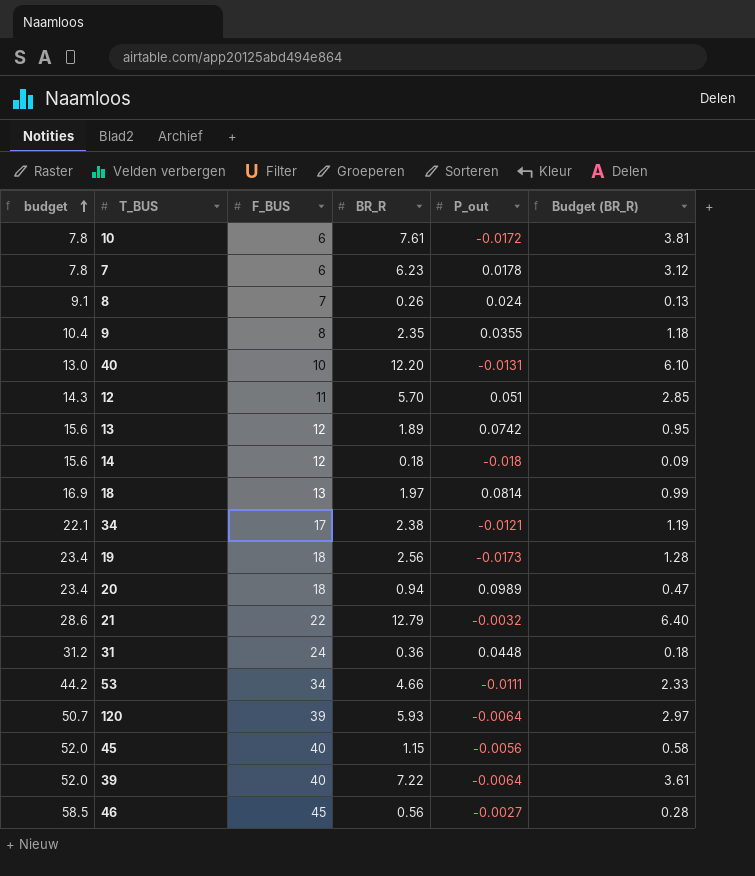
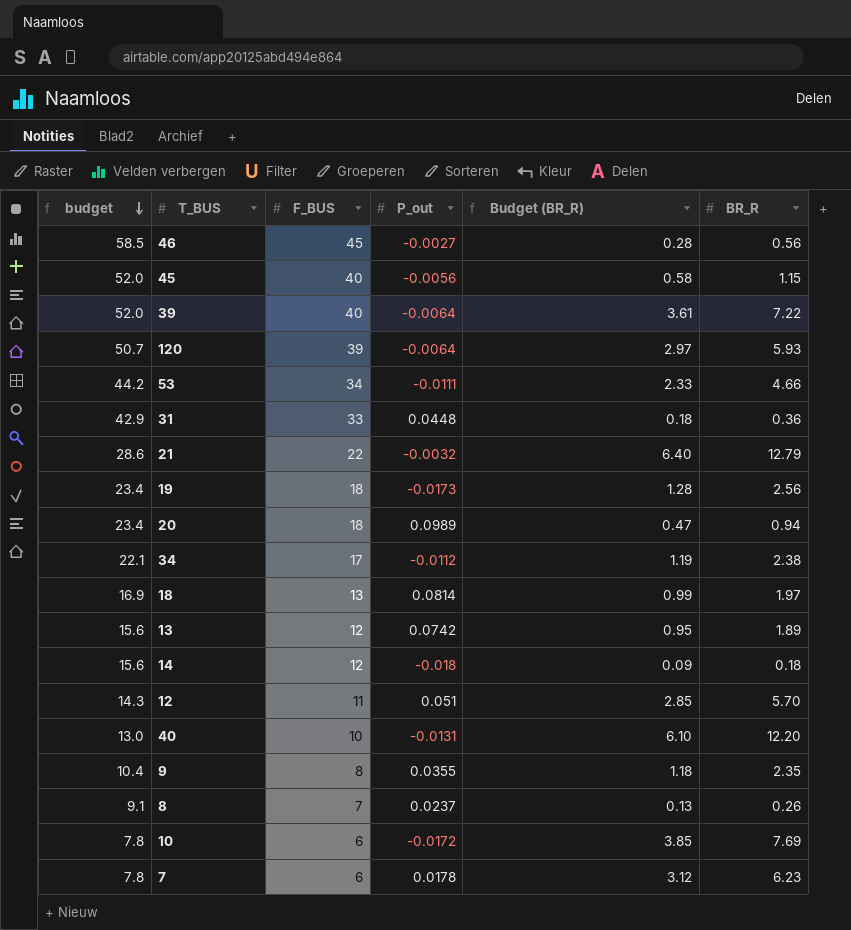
row order: budget ascending -> budget descending
column BR_R | position: 4 -> 6
31 | budget: 31.2 -> 42.9
31 | F_BUS: 24 -> 33
34 | P_out: -0.0121 -> -0.0112
8 | P_out: 0.024 -> 0.0237
10 | Budget (BR_R): 3.81 -> 3.85
10 | BR_R: 7.61 -> 7.69

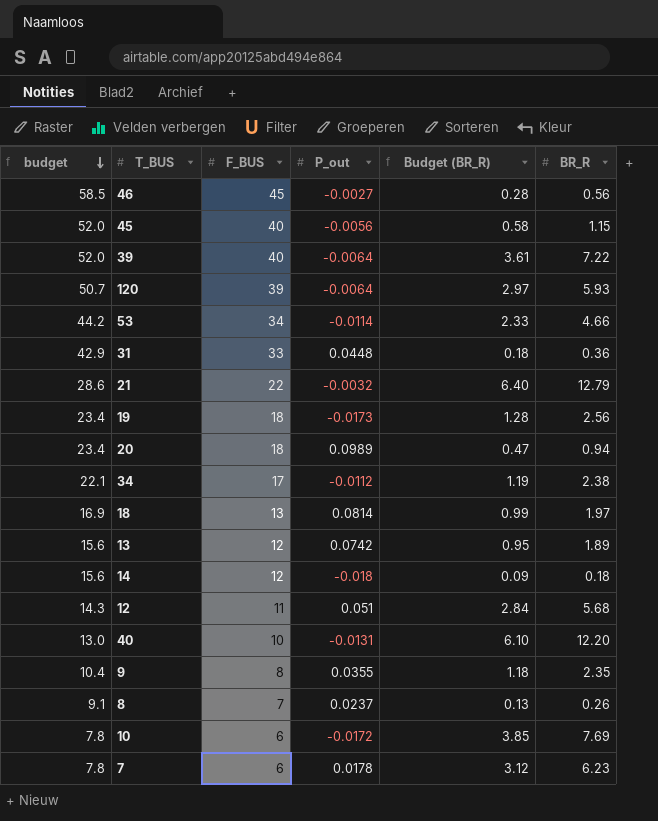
53 | P_out: -0.0111 -> -0.0114
12 | Budget (BR_R): 2.85 -> 2.84
12 | BR_R: 5.70 -> 5.68

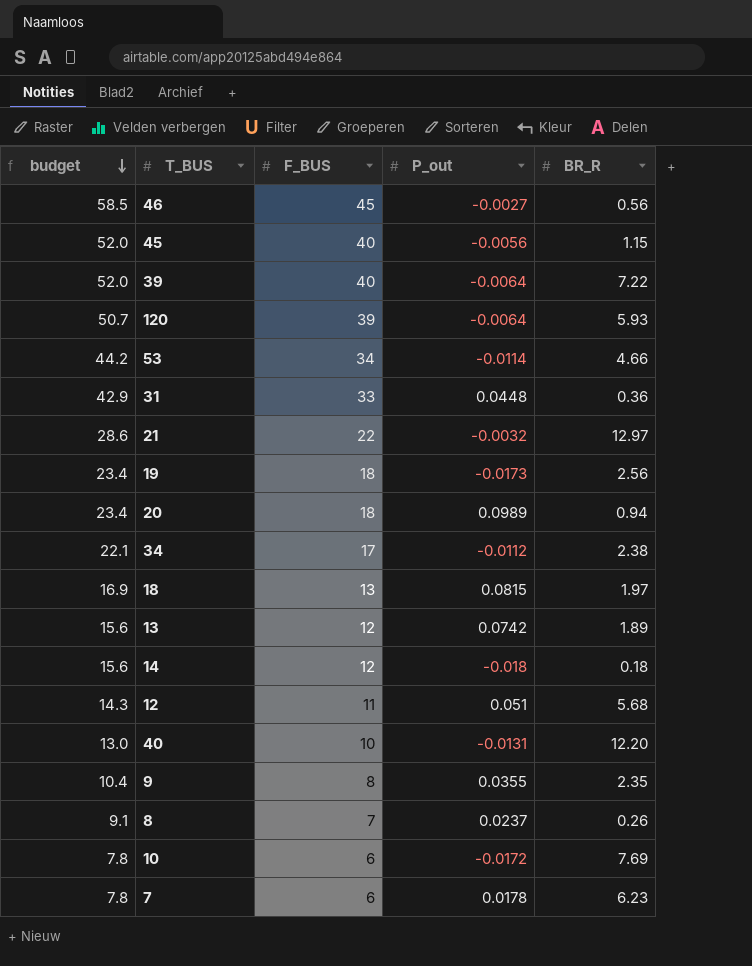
column Budget (BR_R) | formula: [BR_R] * 0.5 -> none
21 | BR_R: 12.79 -> 12.97
18 | P_out: 0.0814 -> 0.0815

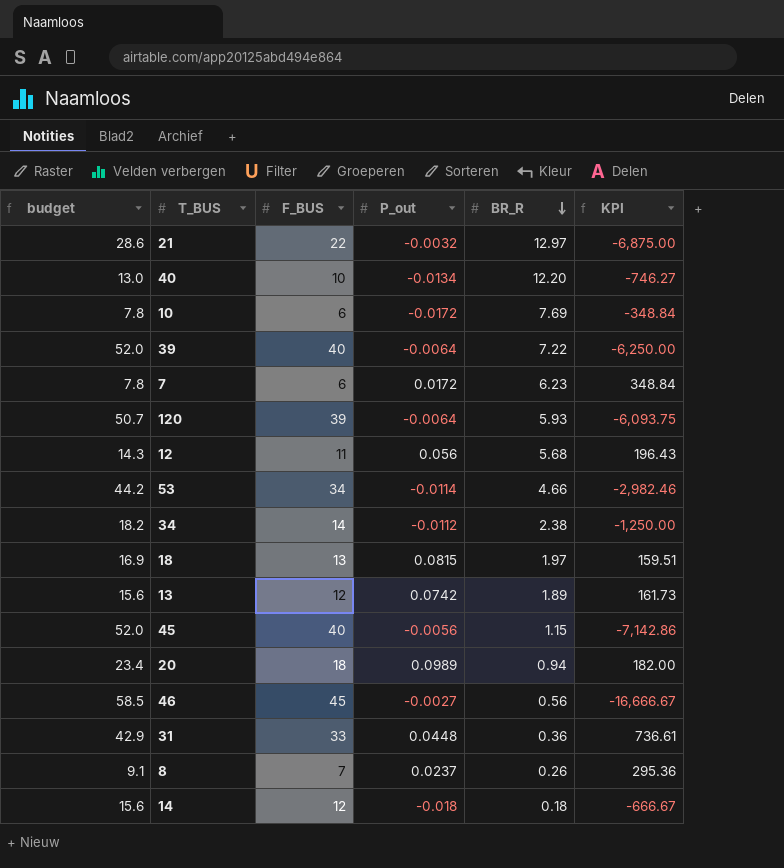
row order: budget descending -> BR_R descending
column KPI | formula: none -> [F_BUS] / [P_out]
row 19: 23.4 | 18 | -0.0173 | 2.56 -> none
row 9: 10.4 | 8 | 0.0355 | 2.35 -> none
40 | P_out: -0.0131 -> -0.0134
7 | P_out: 0.0178 -> 0.0172
12 | P_out: 0.051 -> 0.056
34 | budget: 22.1 -> 18.2
34 | F_BUS: 17 -> 14

